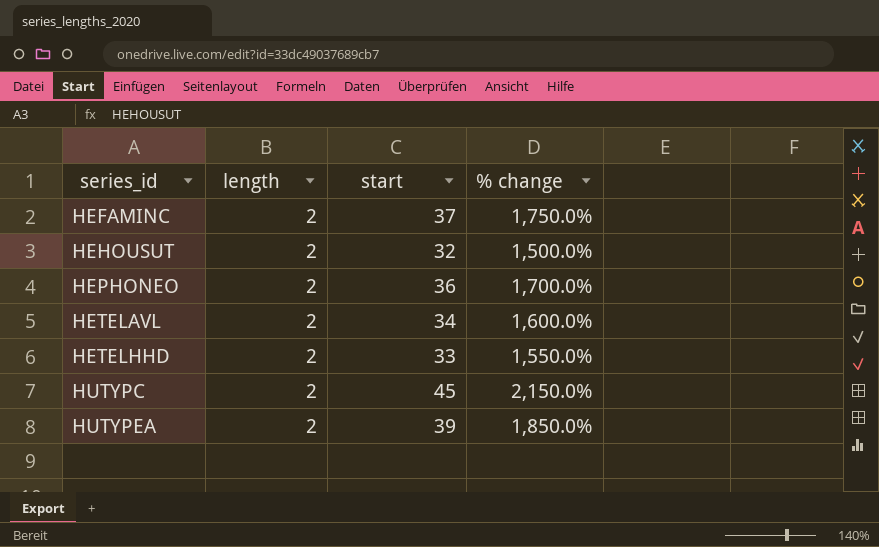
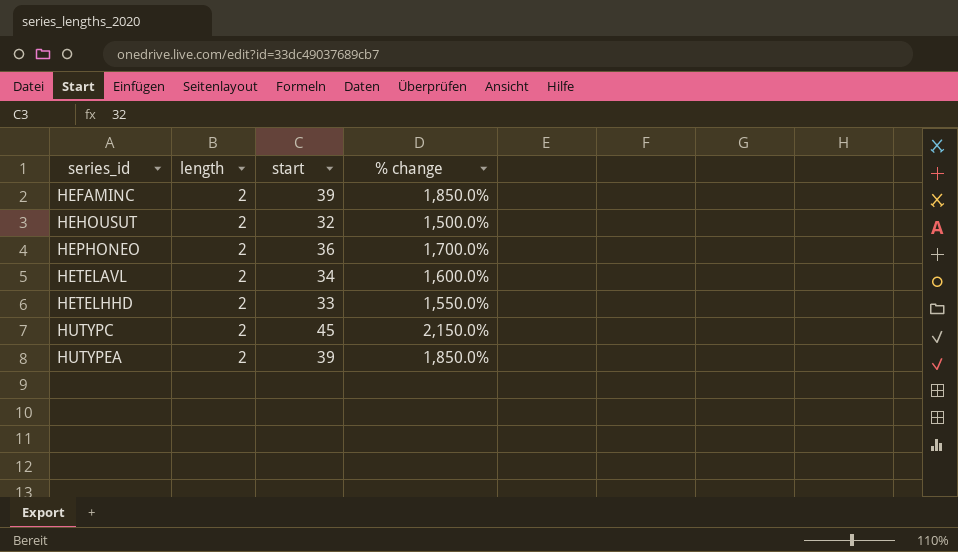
HEFAMINC | start: 37 -> 39
HEFAMINC | % change: 1,750.0% -> 1,850.0%

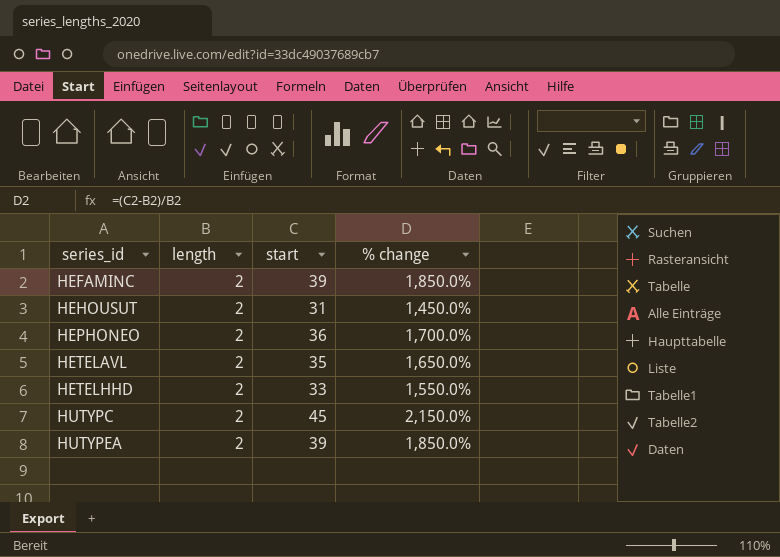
HEHOUSUT | start: 32 -> 31
HEHOUSUT | % change: 1,500.0% -> 1,450.0%
HETELAVL | start: 34 -> 35
HETELAVL | % change: 1,600.0% -> 1,650.0%

